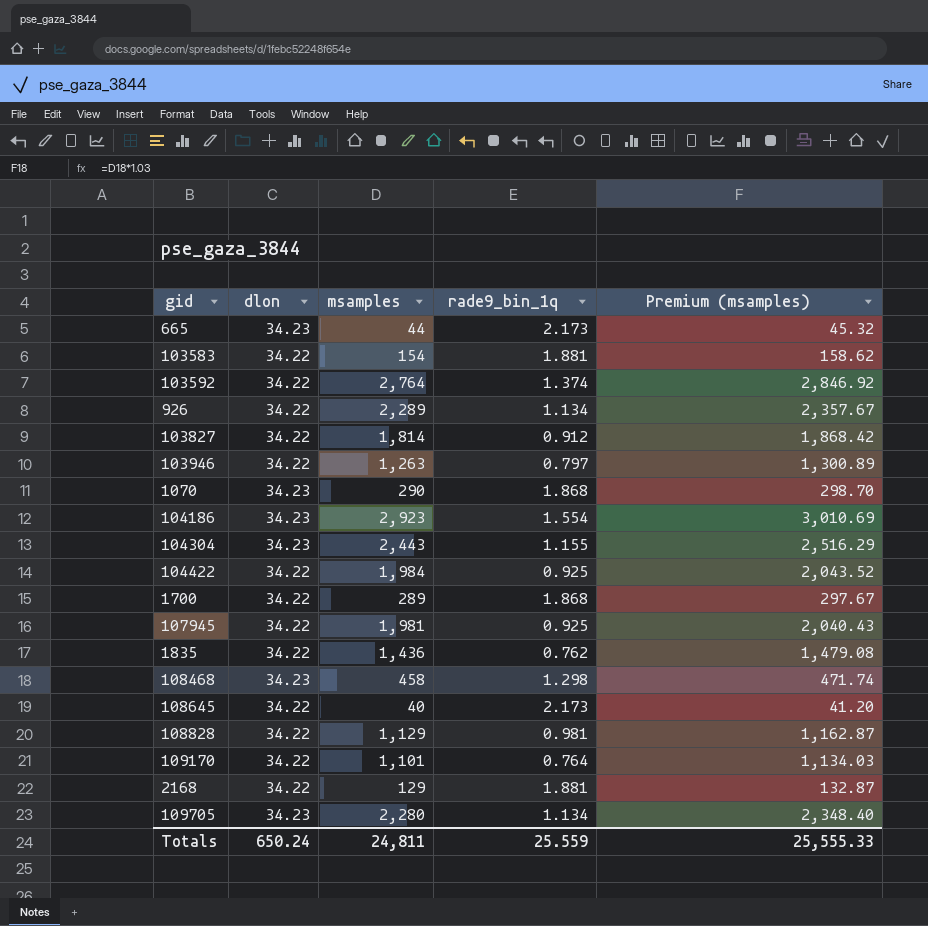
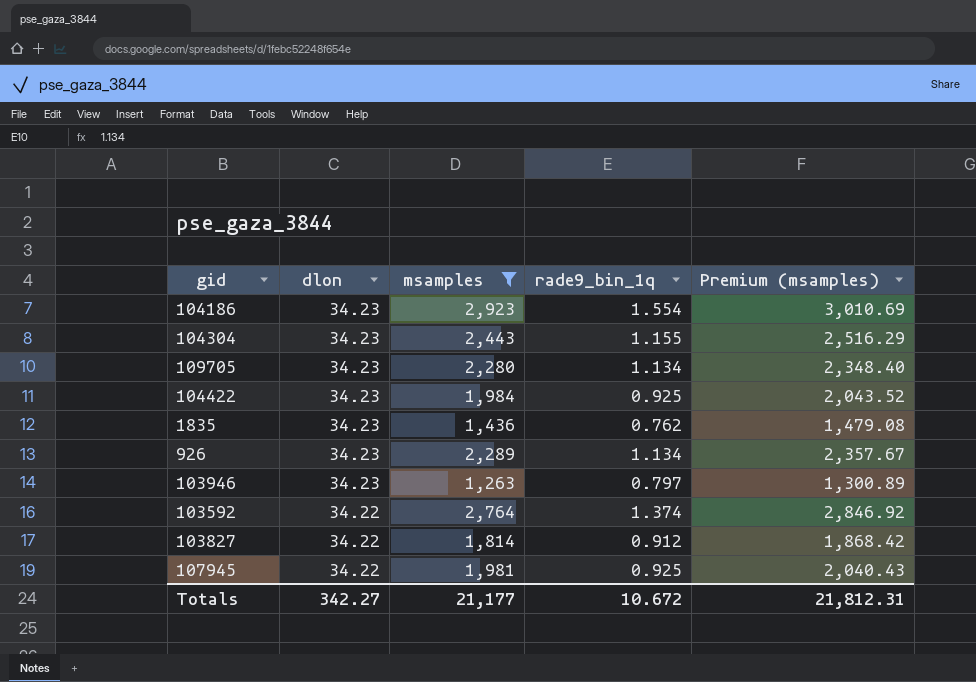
filter: none -> msamples >= 1,263
row order: none -> dlon descending
104422 | dlon: 34.22 -> 34.23
1835 | dlon: 34.22 -> 34.23
926 | dlon: 34.22 -> 34.23
103946 | dlon: 34.22 -> 34.23
Totals | dlon: 650.24 -> 342.27
Totals | msamples: 24,811 -> 21,177
Totals | rade9_bin_1q: 25.559 -> 10.672
Totals | Premium (msamples): 25,555.33 -> 21,812.31

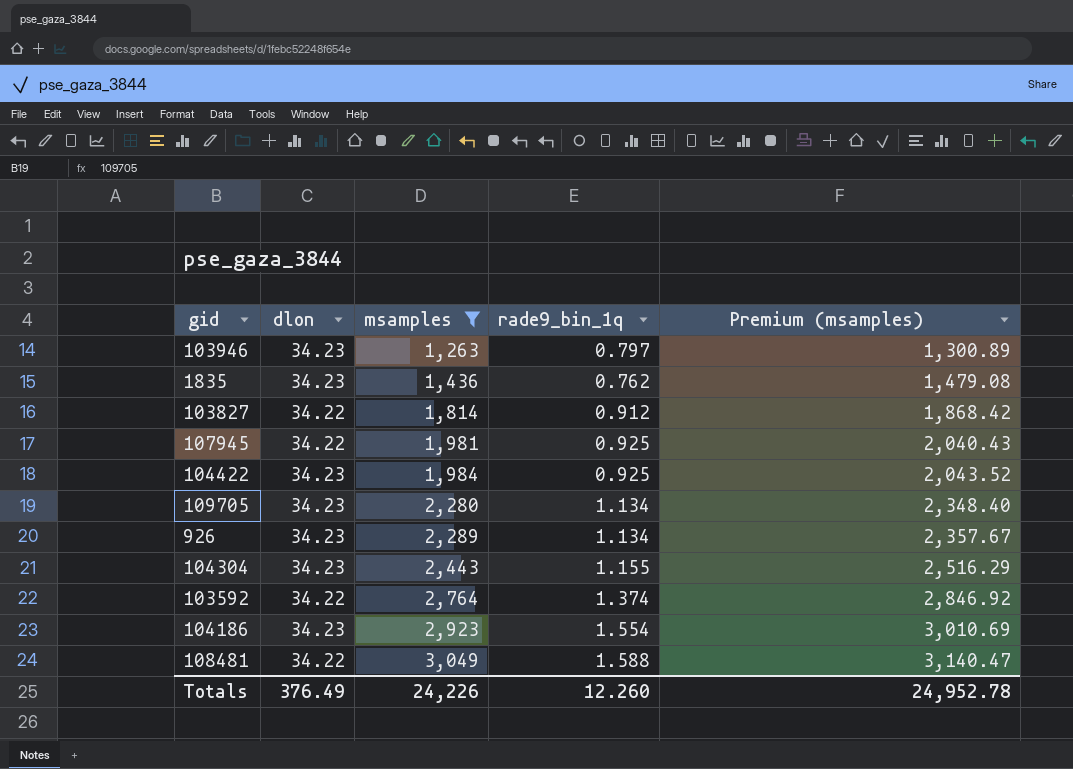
row order: dlon descending -> msamples ascending
row 108481: none -> 34.22 | 3,049 | 1.588 | 3,140.47
Totals | dlon: 342.27 -> 376.49
Totals | msamples: 21,177 -> 24,226
Totals | rade9_bin_1q: 10.672 -> 12.260
Totals | Premium (msamples): 21,812.31 -> 24,952.78

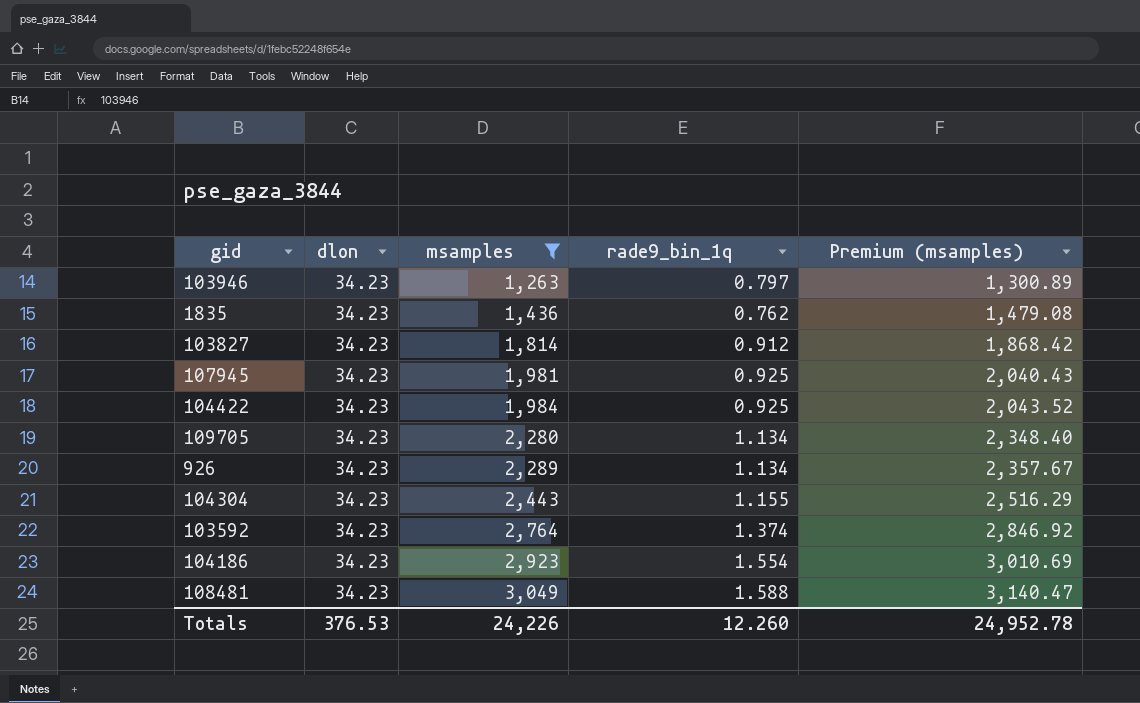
103827 | dlon: 34.22 -> 34.23
107945 | dlon: 34.22 -> 34.23
103592 | dlon: 34.22 -> 34.23
108481 | dlon: 34.22 -> 34.23
Totals | dlon: 376.49 -> 376.53

